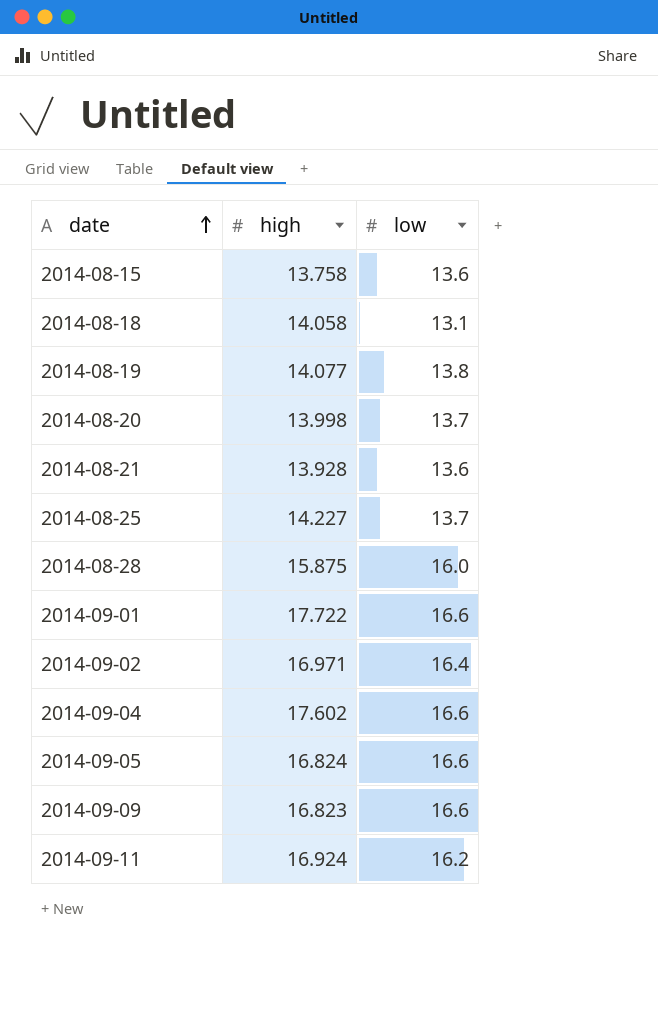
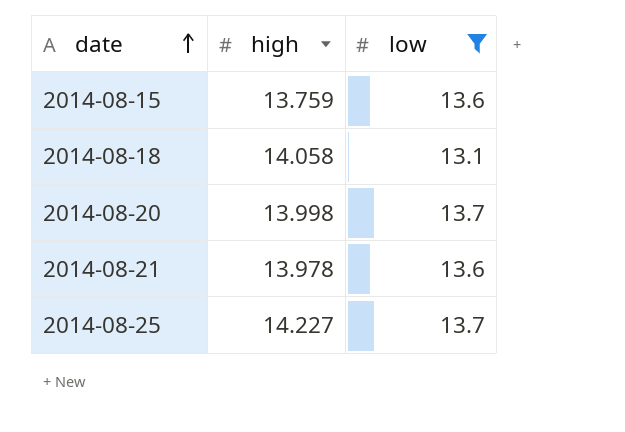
filter: none -> low <= 13.7
2014-08-15 | high: 13.758 -> 13.759
2014-08-21 | high: 13.928 -> 13.978

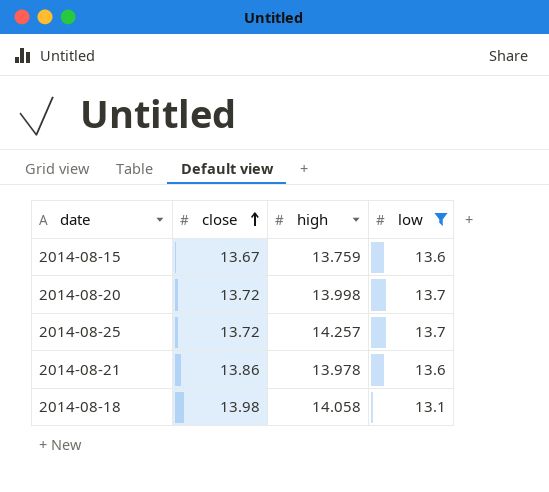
row order: date ascending -> close ascending
column close | position: none -> 2
2014-08-25 | high: 14.227 -> 14.257

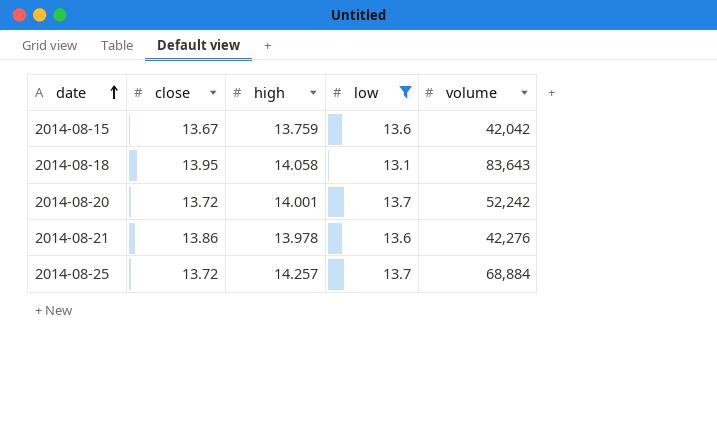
row order: close ascending -> date ascending
column volume | position: none -> 5
2014-08-18 | close: 13.98 -> 13.95
2014-08-20 | high: 13.998 -> 14.001

